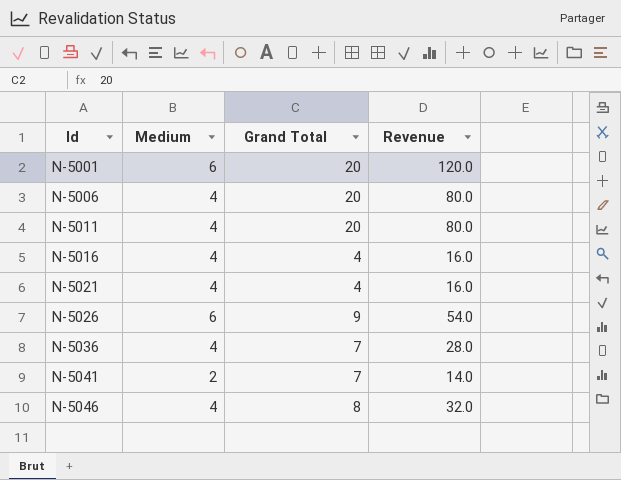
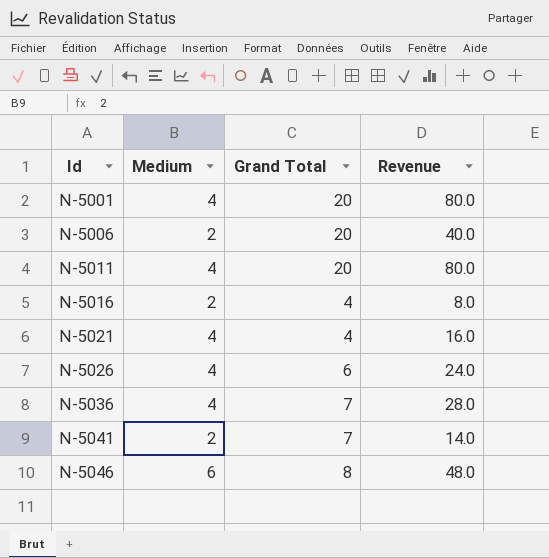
N-5001 | Medium: 6 -> 4
N-5001 | Revenue: 120.0 -> 80.0
N-5006 | Medium: 4 -> 2
N-5006 | Revenue: 80.0 -> 40.0
N-5016 | Medium: 4 -> 2
N-5016 | Revenue: 16.0 -> 8.0
N-5026 | Medium: 6 -> 4
N-5026 | Grand Total: 9 -> 6
N-5026 | Revenue: 54.0 -> 24.0
N-5046 | Medium: 4 -> 6
N-5046 | Revenue: 32.0 -> 48.0

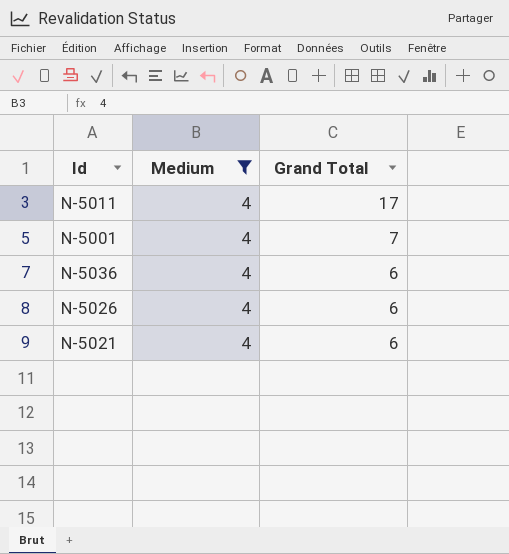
filter: none -> Medium = 4
row order: Id ascending -> Grand Total descending
column Revenue | formula: [Medium] * [Grand Total] -> none
N-5011 | Grand Total: 20 -> 17
N-5001 | Grand Total: 20 -> 7
N-5036 | Grand Total: 7 -> 6
N-5021 | Grand Total: 4 -> 6

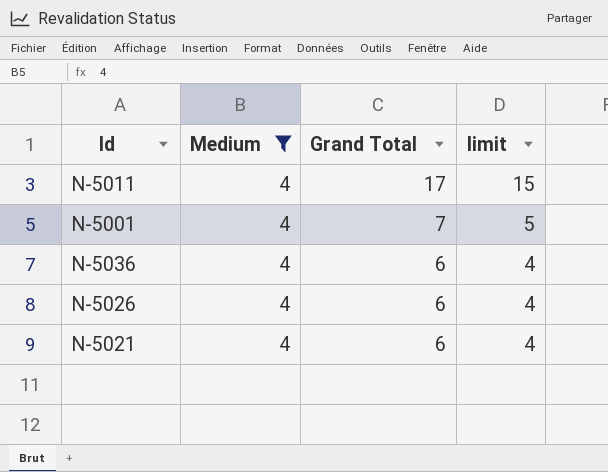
column limit | formula: none -> [Grand Total] - 2

